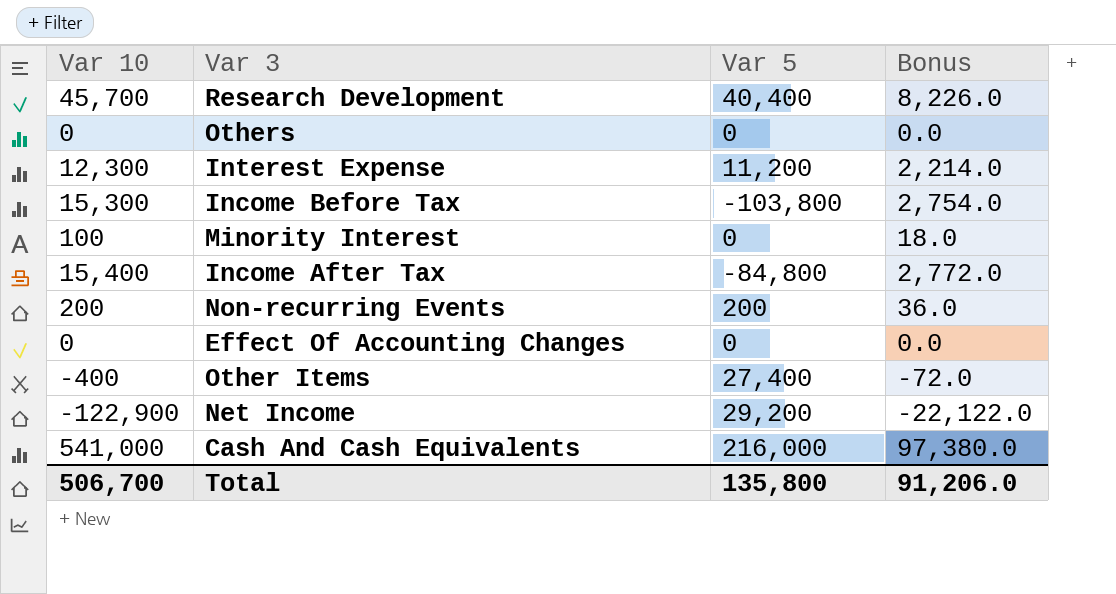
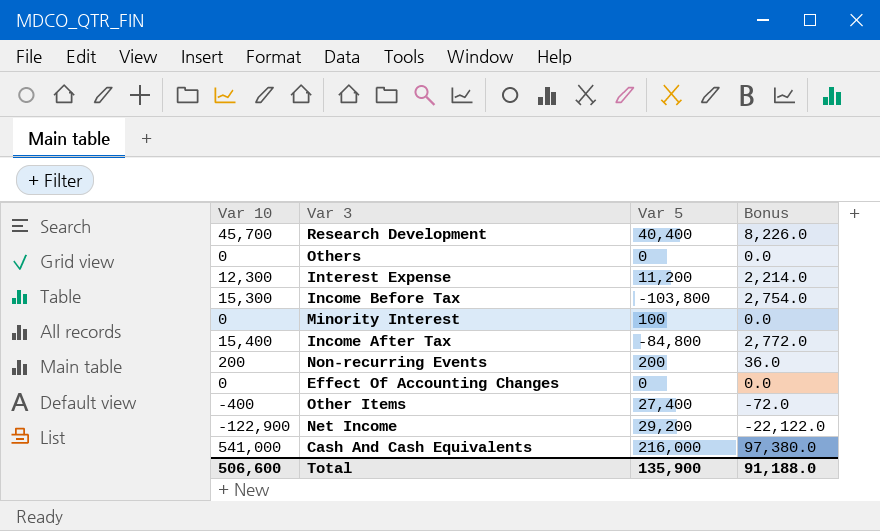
Minority Interest | Var 10: 100 -> 0
Minority Interest | Var 5: 0 -> 100
Minority Interest | Bonus: 18.0 -> 0.0
Total | Var 10: 506,700 -> 506,600
Total | Var 5: 135,800 -> 135,900
Total | Bonus: 91,206.0 -> 91,188.0

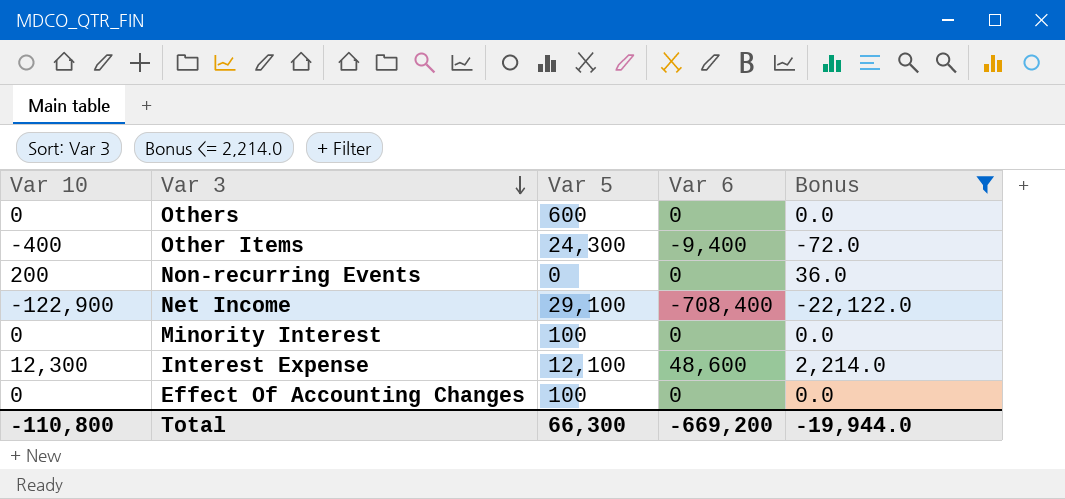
filter: none -> Bonus <= 2,214.0
row order: none -> Var 3 descending
column Var 6 | position: none -> 4
Others | Var 5: 0 -> 600
Other Items | Var 5: 27,400 -> 24,300
Non-recurring Events | Var 5: 200 -> 0
Net Income | Var 5: 29,200 -> 29,100
Interest Expense | Var 5: 11,200 -> 12,100
Effect Of Accounting Changes | Var 5: 0 -> 100
Total | Var 10: 506,600 -> -110,800
Total | Var 5: 135,900 -> 66,300
Total | Bonus: 91,188.0 -> -19,944.0

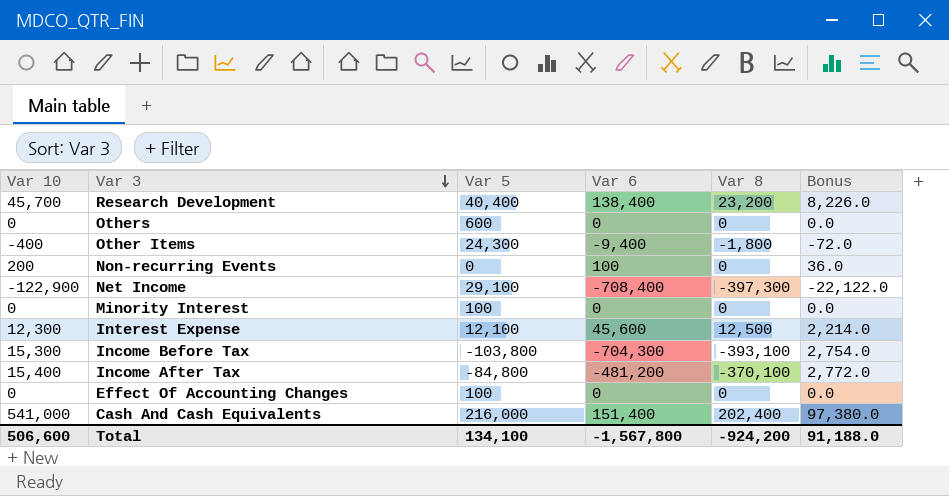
filter: Bonus <= 2,214.0 -> none
column Var 8 | position: none -> 5
Non-recurring Events | Var 6: 0 -> 100
Interest Expense | Var 6: 48,600 -> 45,600
Total | Var 10: -110,800 -> 506,600
Total | Var 5: 66,300 -> 134,100
Total | Var 6: -669,200 -> -1,567,800
Total | Bonus: -19,944.0 -> 91,188.0

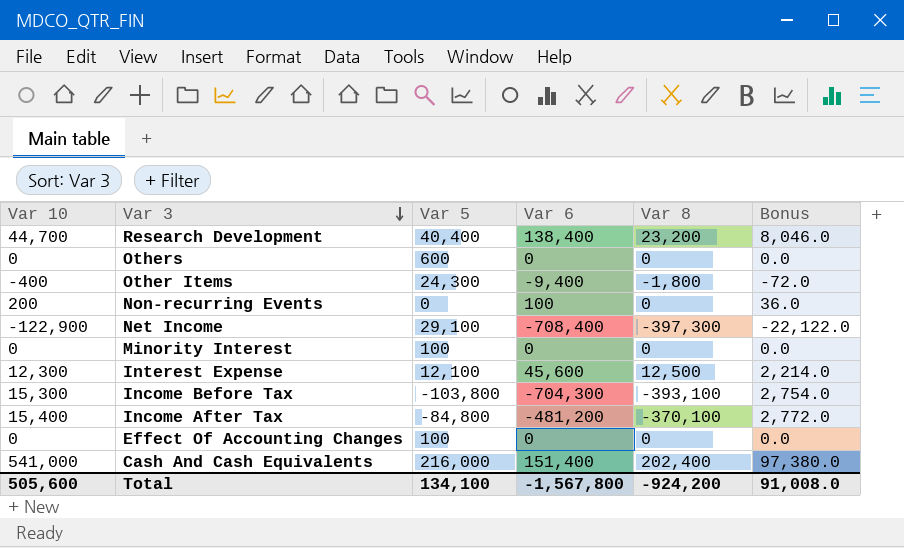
Research Development | Var 10: 45,700 -> 44,700
Research Development | Bonus: 8,226.0 -> 8,046.0
Total | Var 10: 506,600 -> 505,600
Total | Bonus: 91,188.0 -> 91,008.0

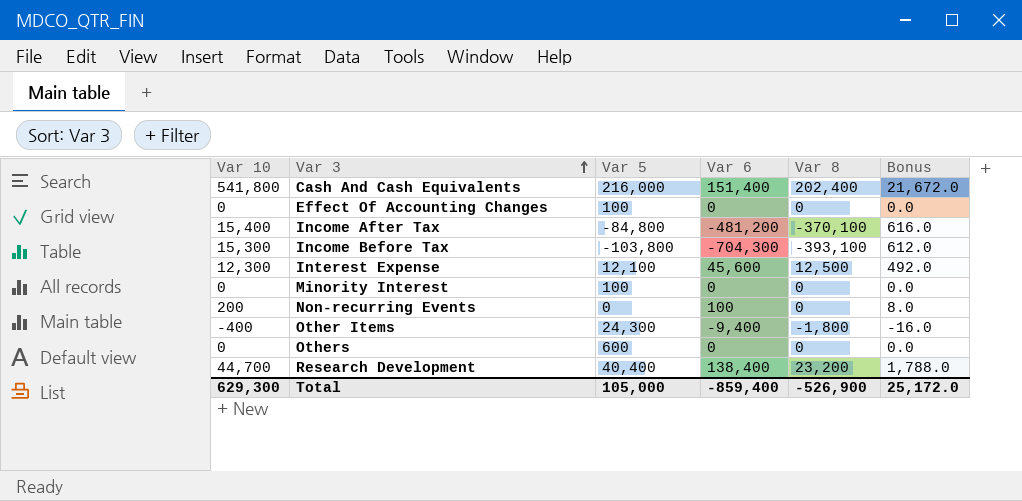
row order: Var 3 descending -> Var 3 ascending
column Bonus | formula: [Var 10] * 0.18 -> [Var 10] * 0.04
row Net Income: -122,900 | 29,100 | -708,400 | -397,300 | -22,122.0 -> none
Cash And Cash Equivalents | Var 10: 541,000 -> 541,800
Total | Var 10: 505,600 -> 629,300
Total | Var 5: 134,100 -> 105,000
Total | Var 6: -1,567,800 -> -859,400
Total | Var 8: -924,200 -> -526,900
Total | Bonus: 91,008.0 -> 25,172.0

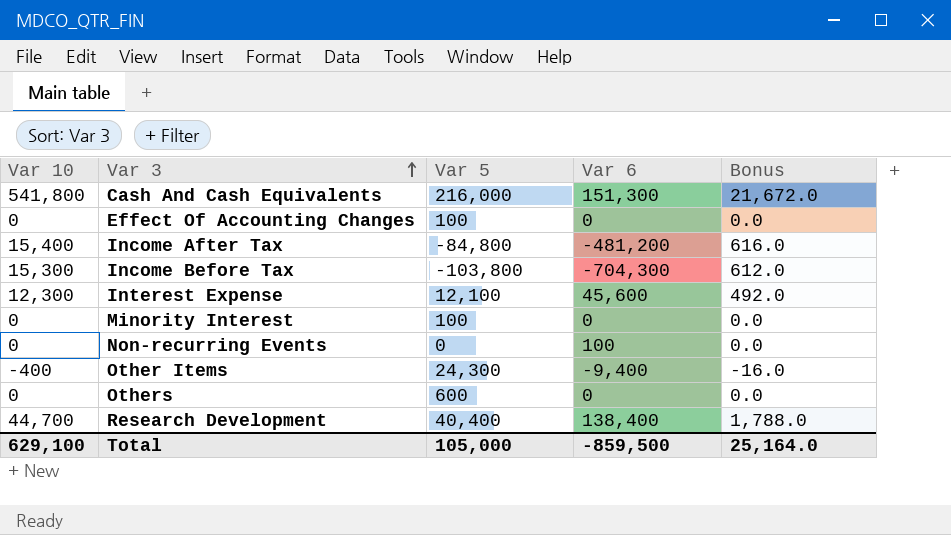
column Var 8 | position: 5 -> none
Cash And Cash Equivalents | Var 6: 151,400 -> 151,300
Non-recurring Events | Var 10: 200 -> 0
Non-recurring Events | Bonus: 8.0 -> 0.0
Total | Var 10: 629,300 -> 629,100
Total | Var 6: -859,400 -> -859,500
Total | Bonus: 25,172.0 -> 25,164.0

